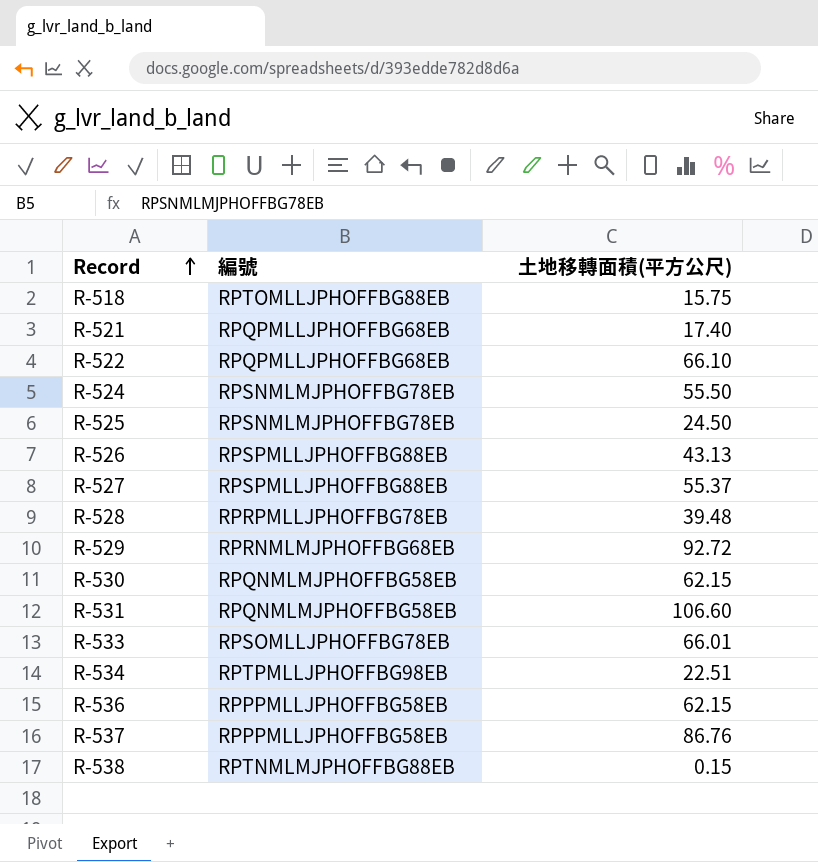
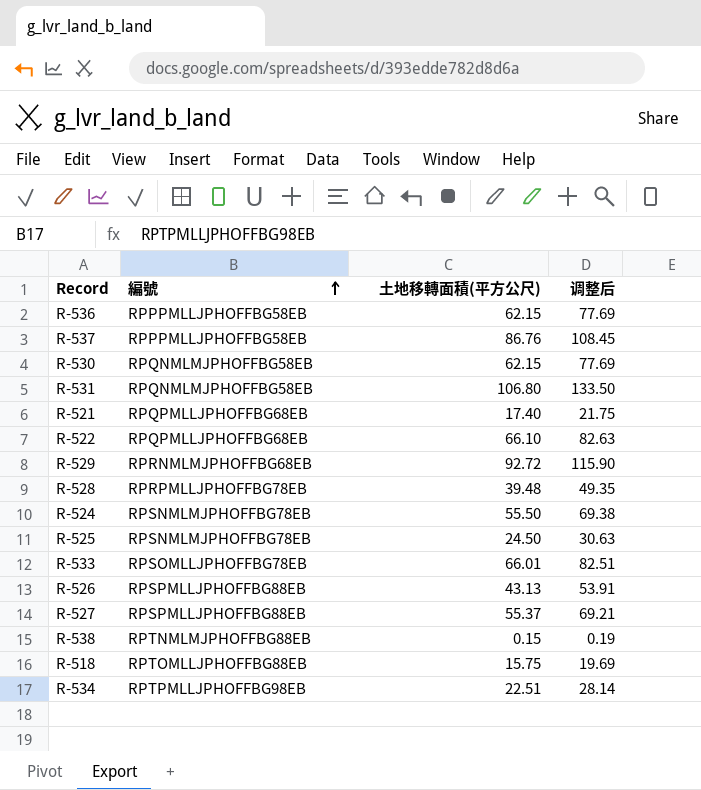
row order: Record ascending -> 編號 ascending
column 调整后 | formula: none -> [土地移轉面積(平方公尺)] * 1.25
R-531 | 土地移轉面積(平方公尺): 106.60 -> 106.80

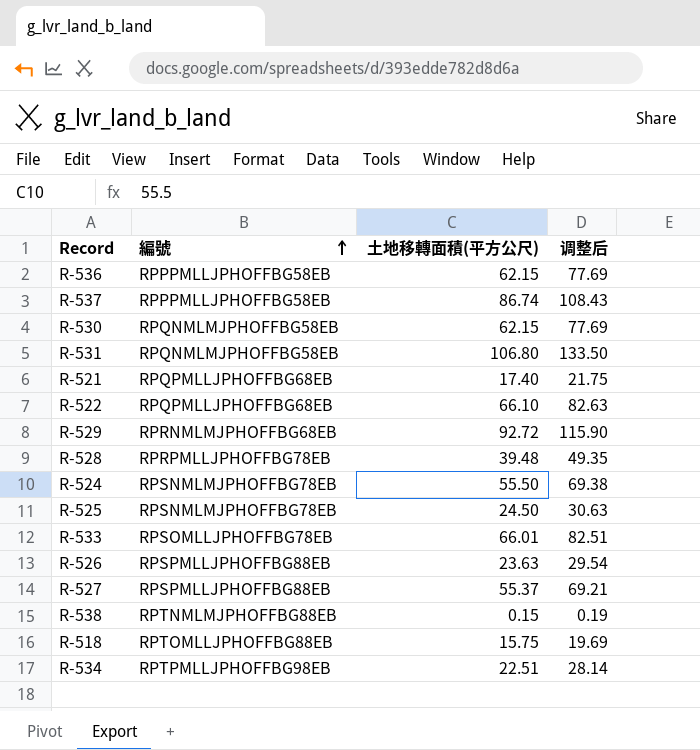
R-537 | 土地移轉面積(平方公尺): 86.76 -> 86.74
R-537 | 调整后: 108.45 -> 108.43
R-526 | 土地移轉面積(平方公尺): 43.13 -> 23.63
R-526 | 调整后: 53.91 -> 29.54

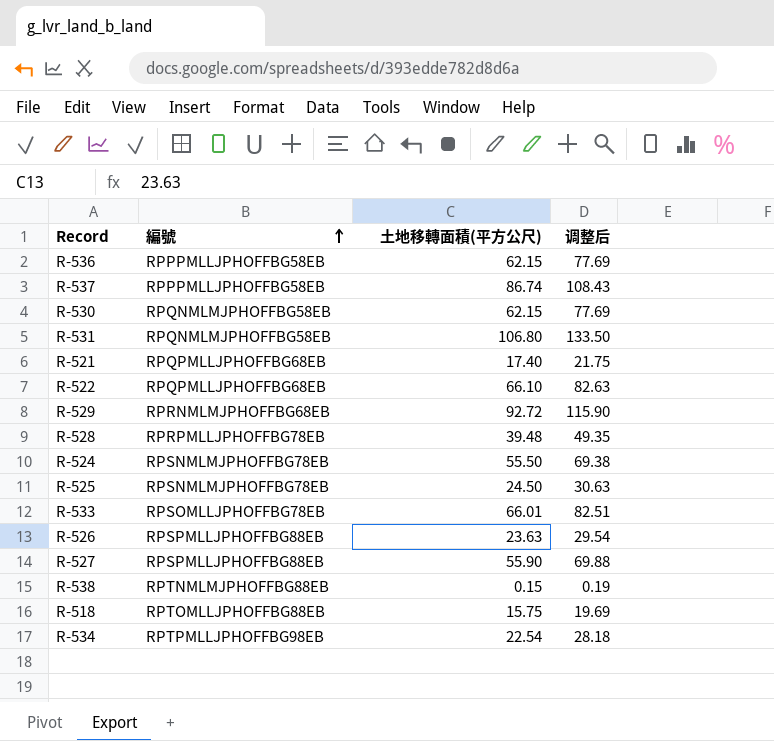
R-527 | 土地移轉面積(平方公尺): 55.37 -> 55.90
R-527 | 调整后: 69.21 -> 69.88
R-534 | 土地移轉面積(平方公尺): 22.51 -> 22.54
R-534 | 调整后: 28.14 -> 28.18

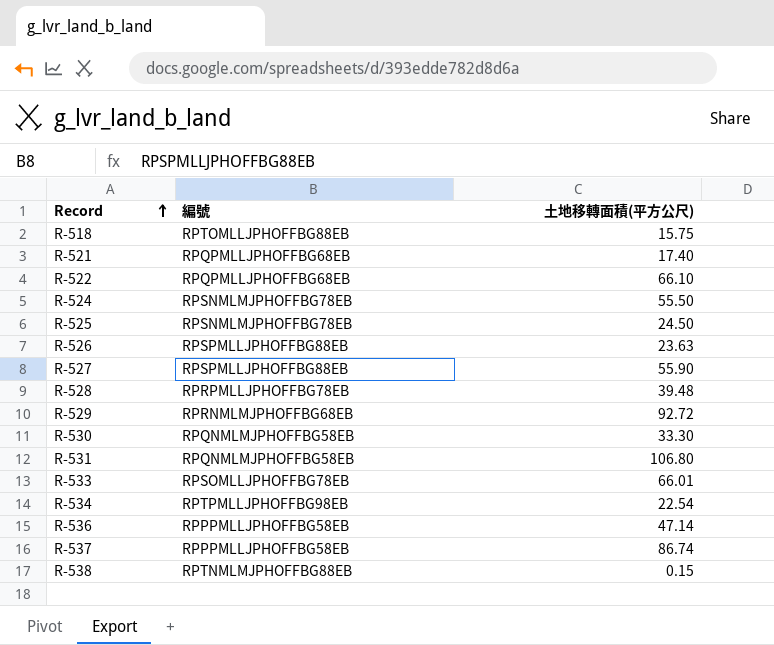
row order: 編號 ascending -> Record ascending
column 调整后 | formula: [土地移轉面積(平方公尺)] * 1.25 -> none
R-530 | 土地移轉面積(平方公尺): 62.15 -> 33.30
R-536 | 土地移轉面積(平方公尺): 62.15 -> 47.14

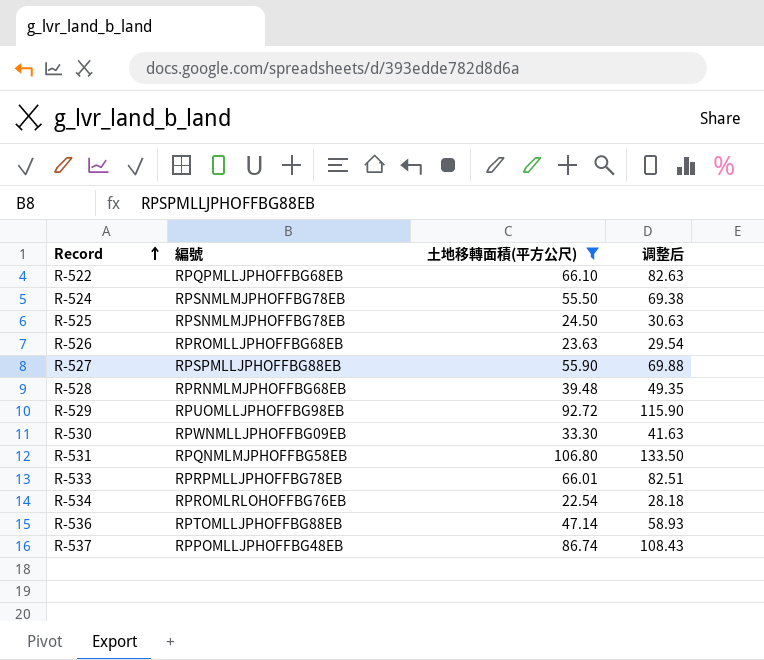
filter: none -> 土地移轉面積(平方公尺) >= 22.54
column 调整后 | formula: none -> [土地移轉面積(平方公尺)] * 1.25
R-526 | 編號: RPSPMLLJPHOFFBG88EB -> RPROMLLJPHOFFBG68EB
R-528 | 編號: RPRPMLLJPHOFFBG78EB -> RPRNMLMJPHOFFBG68EB
R-529 | 編號: RPRNMLMJPHOFFBG68EB -> RPUOMLLJPHOFFBG98EB
R-530 | 編號: RPQNMLMJPHOFFBG58EB -> RPWNMLLJPHOFFBG09EB
R-533 | 編號: RPSOMLLJPHOFFBG78EB -> RPRPMLLJPHOFFBG78EB
R-534 | 編號: RPTPMLLJPHOFFBG98EB -> RPROMLRLOHOFFBG76EB
R-536 | 編號: RPPPMLLJPHOFFBG58EB -> RPTOMLLJPHOFFBG88EB
R-537 | 編號: RPPPMLLJPHOFFBG58EB -> RPPOMLLJPHOFFBG48EB

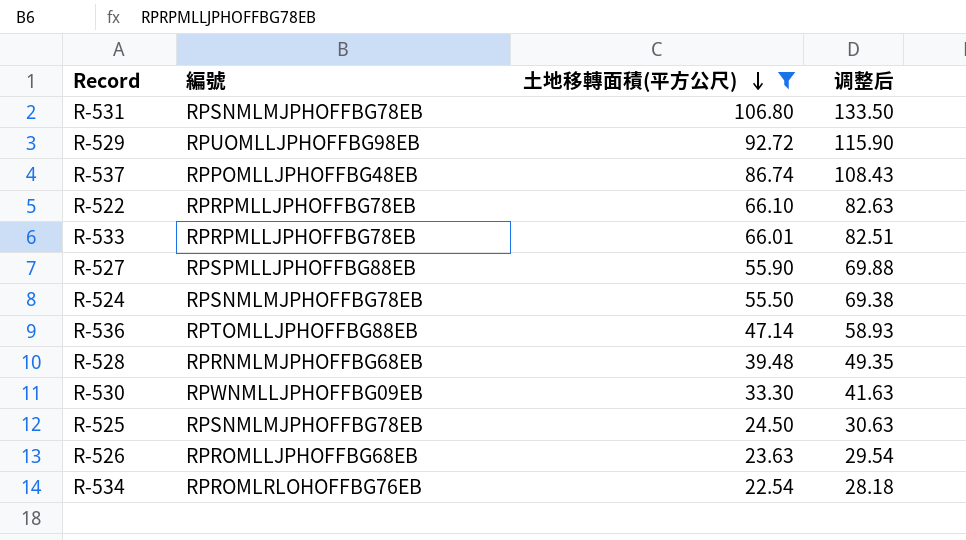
row order: Record ascending -> 土地移轉面積(平方公尺) descending
R-531 | 編號: RPQNMLMJPHOFFBG58EB -> RPSNMLMJPHOFFBG78EB
R-522 | 編號: RPQPMLLJPHOFFBG68EB -> RPRPMLLJPHOFFBG78EB

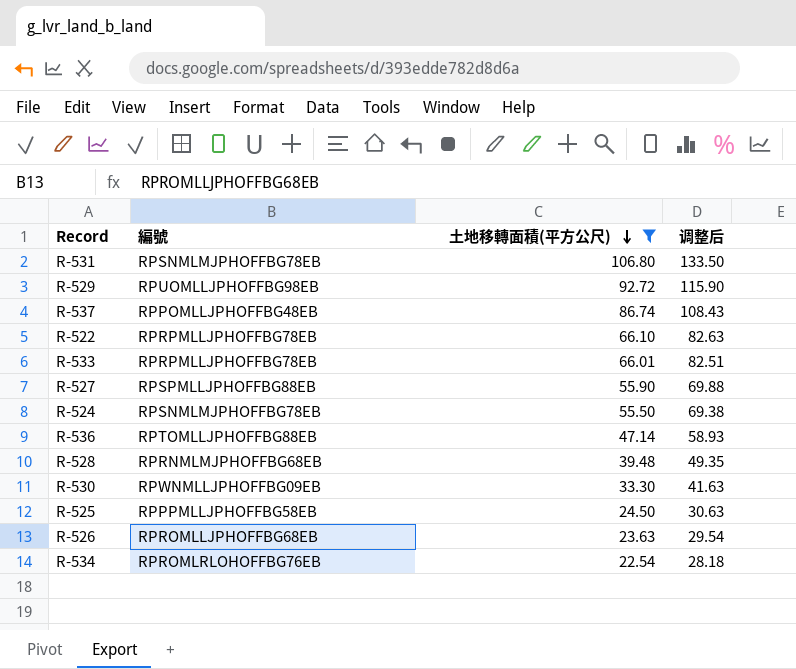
R-525 | 編號: RPSNMLMJPHOFFBG78EB -> RPPPMLLJPHOFFBG58EB

